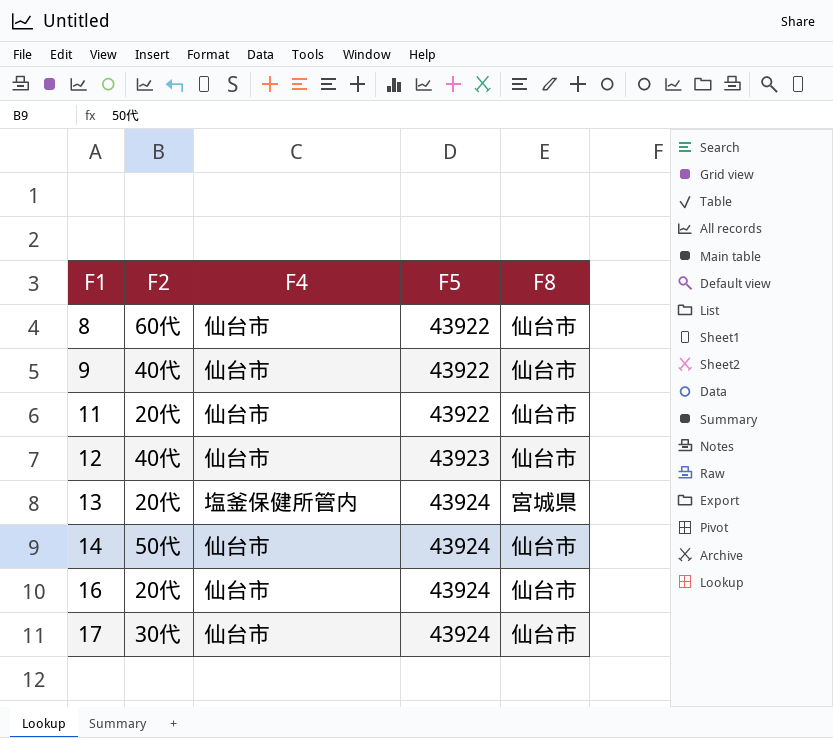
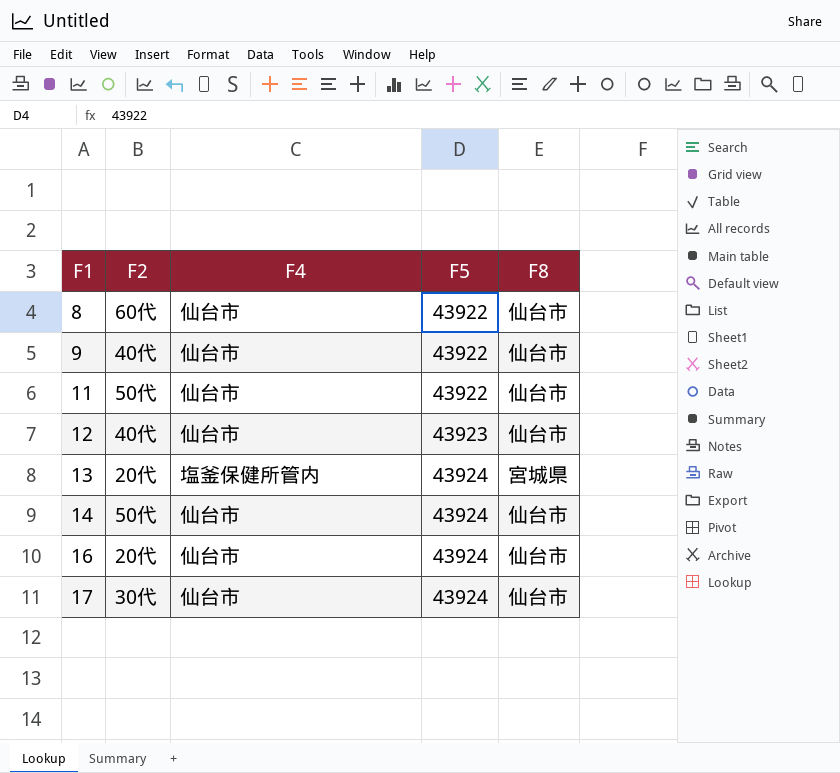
11 | F2: 20代 -> 50代

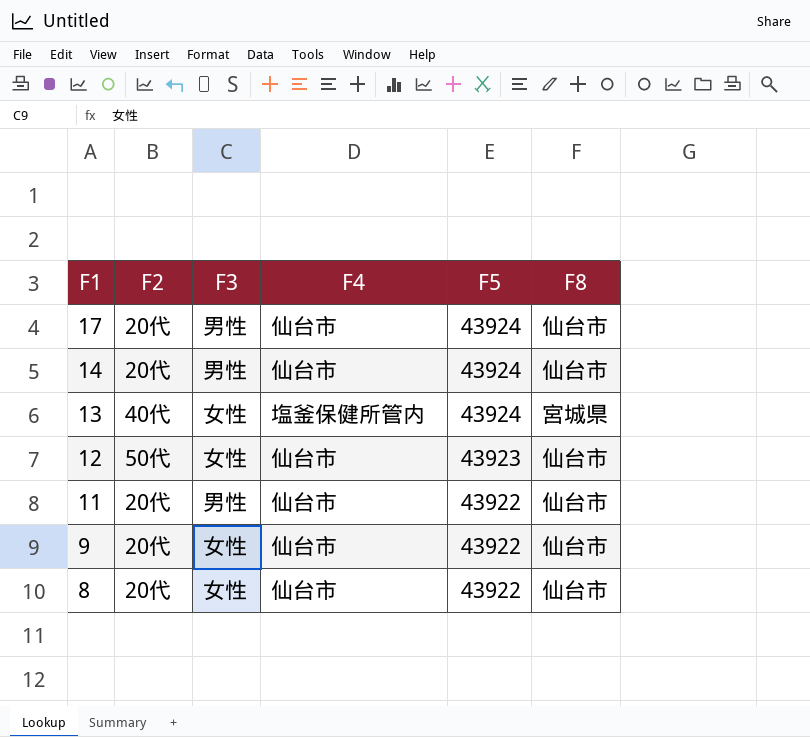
row order: F1 ascending -> F1 descending
column F3 | position: none -> 3
row 16: 20代 | 仙台市 | 43924 | 仙台市 -> none
17 | F2: 30代 -> 20代
14 | F2: 50代 -> 20代
13 | F2: 20代 -> 40代
12 | F2: 40代 -> 50代
11 | F2: 50代 -> 20代
9 | F2: 40代 -> 20代
8 | F2: 60代 -> 20代

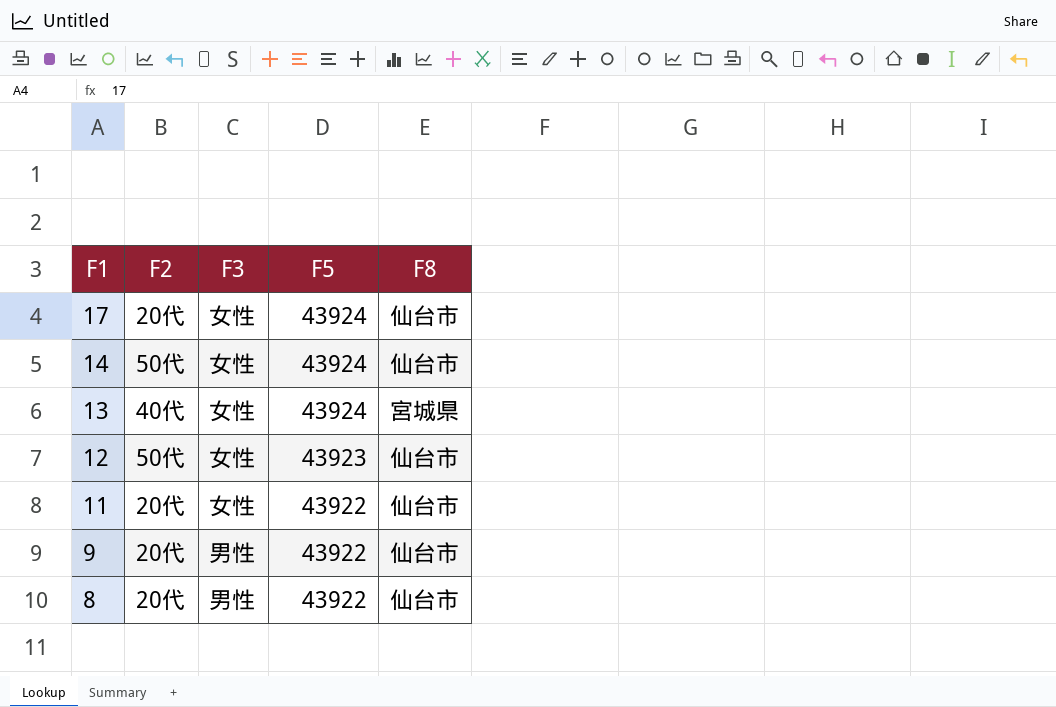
column F4 | position: 4 -> none
17 | F3: 男性 -> 女性
14 | F2: 20代 -> 50代
14 | F3: 男性 -> 女性
11 | F3: 男性 -> 女性
9 | F3: 女性 -> 男性
8 | F3: 女性 -> 男性

